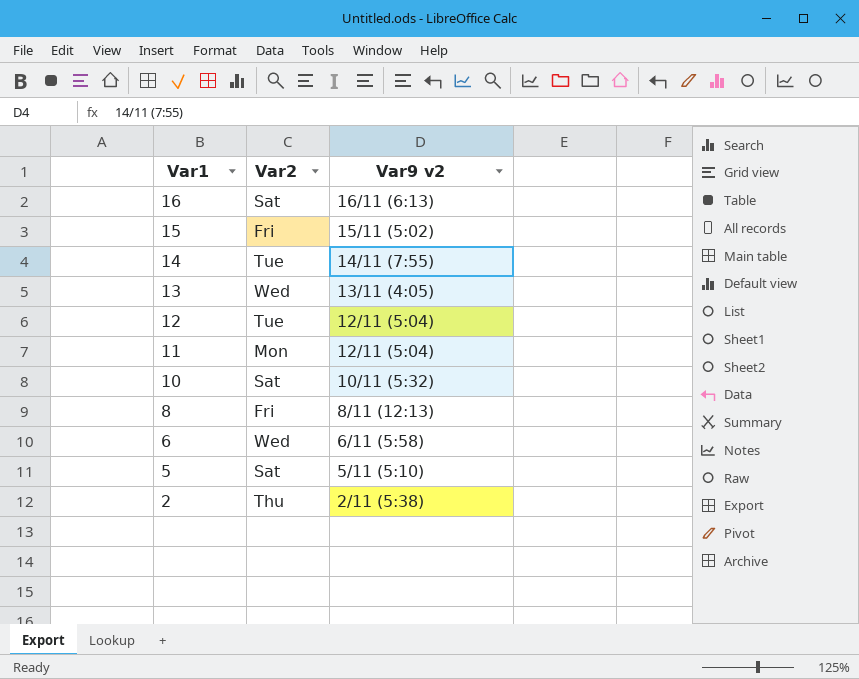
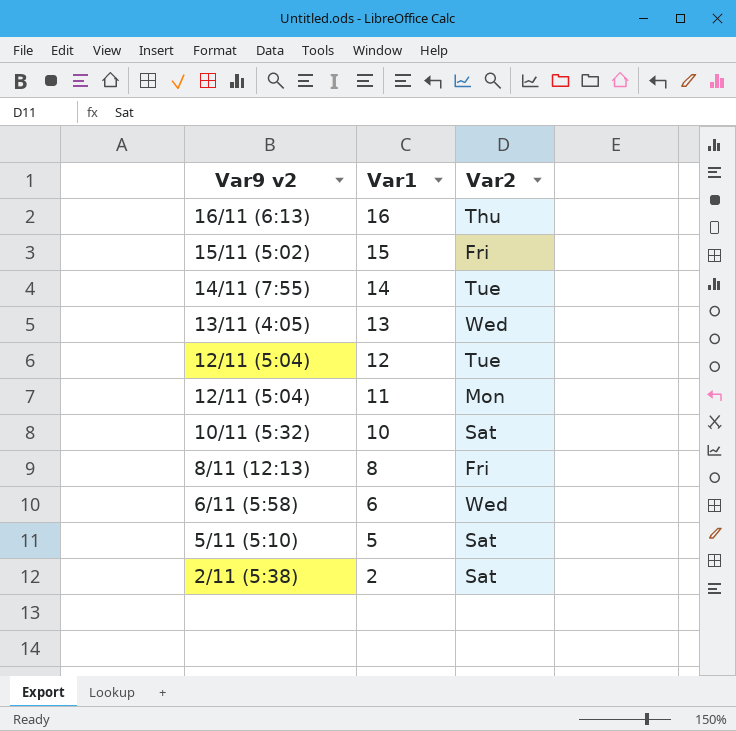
column Var9 v2 | position: 3 -> 1
16 | Var2: Sat -> Thu
2 | Var2: Thu -> Sat

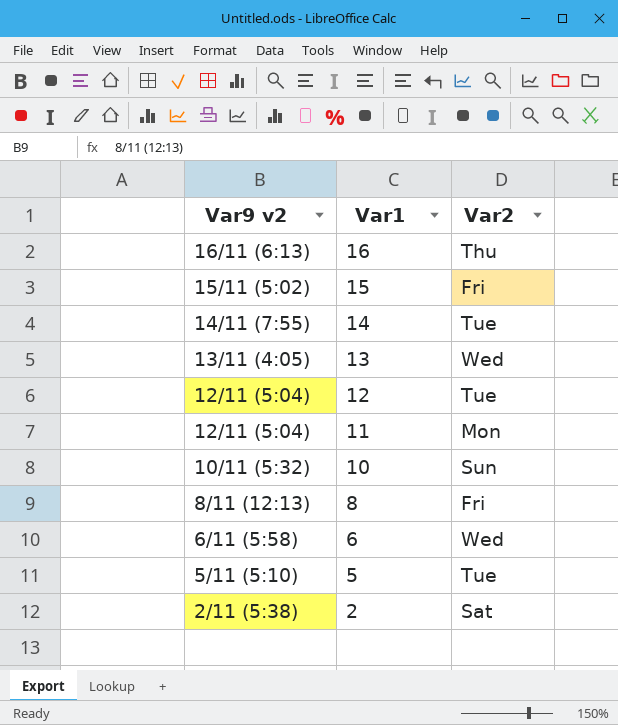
10 | Var2: Sat -> Sun
5 | Var2: Sat -> Tue

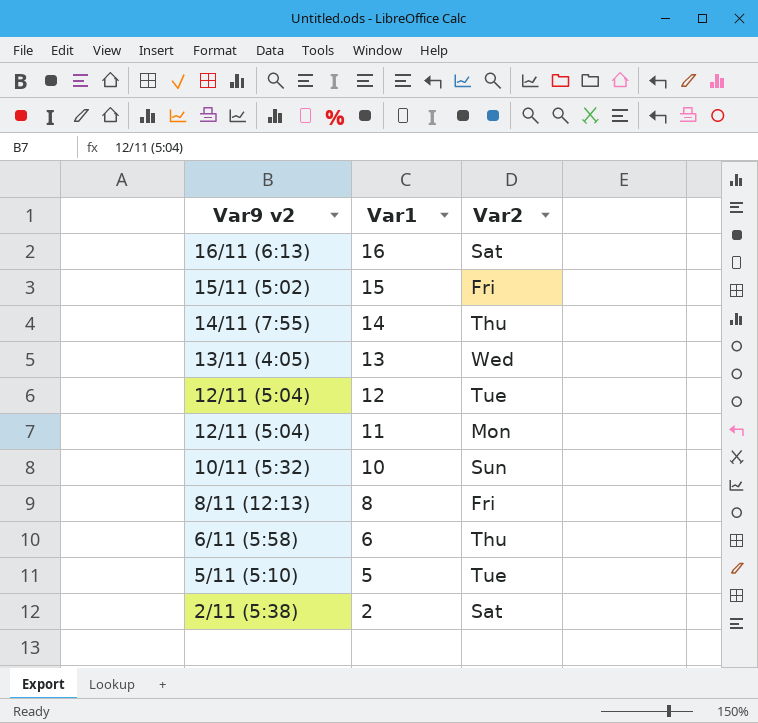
16 | Var2: Thu -> Sat
14 | Var2: Tue -> Thu
6 | Var2: Wed -> Thu

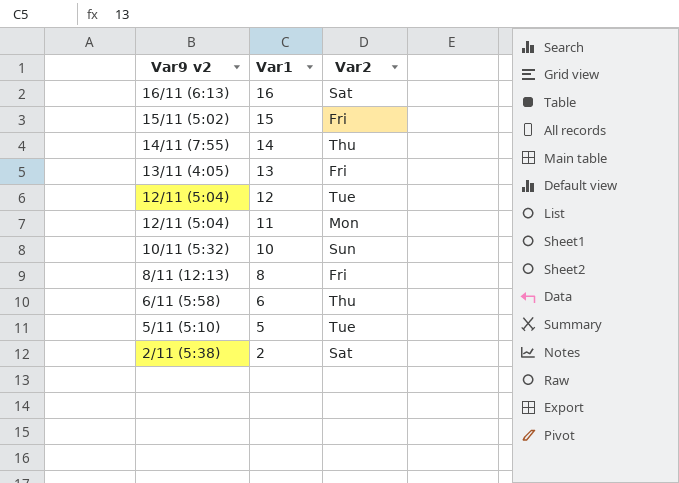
13 | Var2: Wed -> Fri

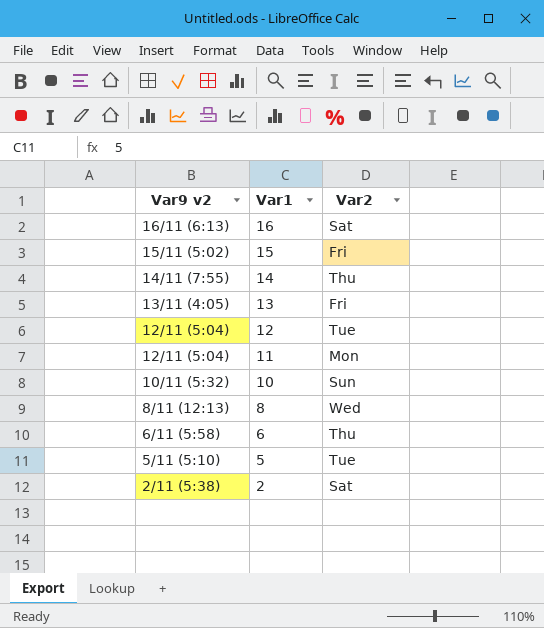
8 | Var2: Fri -> Wed

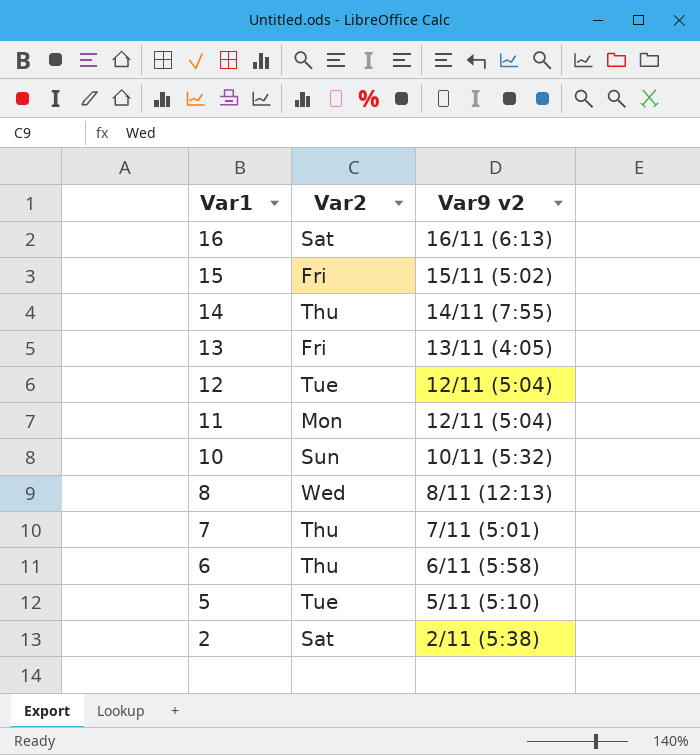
column Var9 v2 | position: 1 -> 3
row 7: none -> Thu | 7/11 (5:01)

